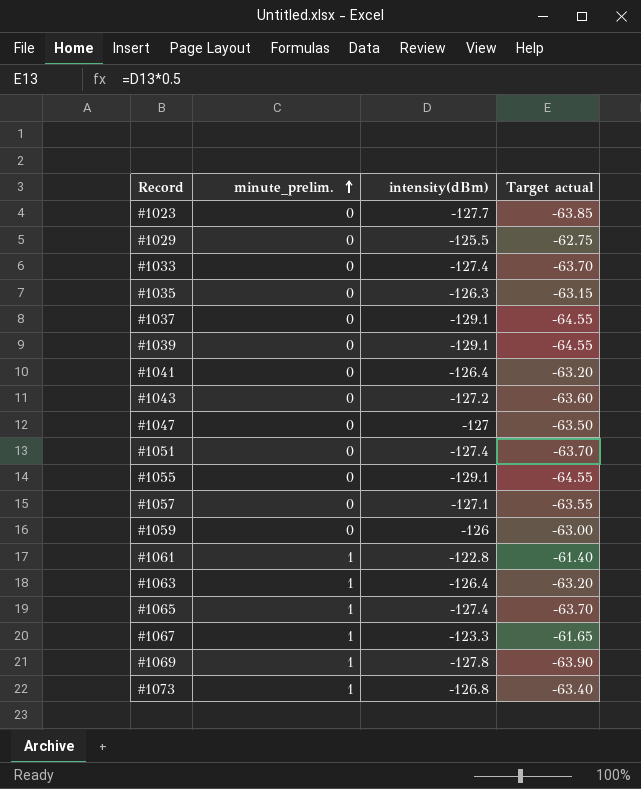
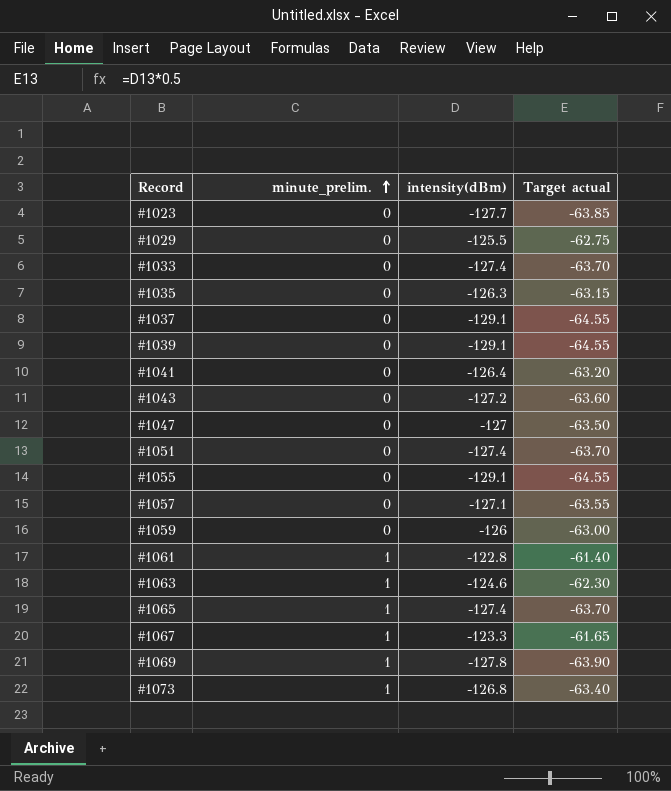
#1063 | intensity(dBm): -126.4 -> -124.6
#1063 | Target actual: -63.20 -> -62.30

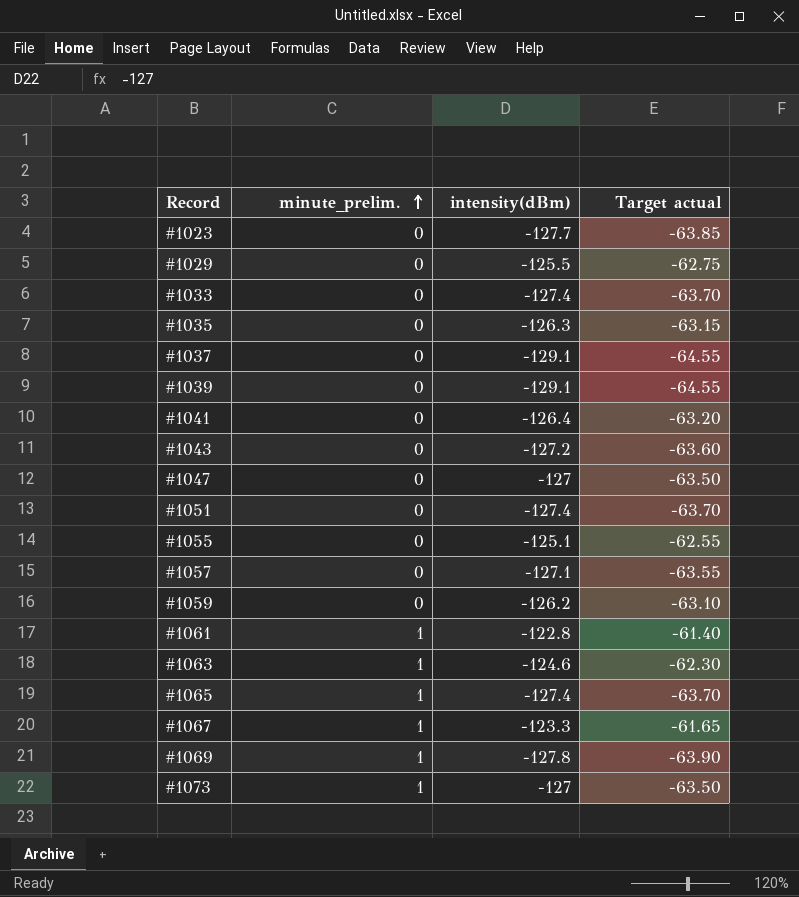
#1055 | intensity(dBm): -129.1 -> -125.1
#1055 | Target actual: -64.55 -> -62.55
#1059 | intensity(dBm): -126 -> -126.2
#1059 | Target actual: -63.00 -> -63.10
#1073 | intensity(dBm): -126.8 -> -127
#1073 | Target actual: -63.40 -> -63.50

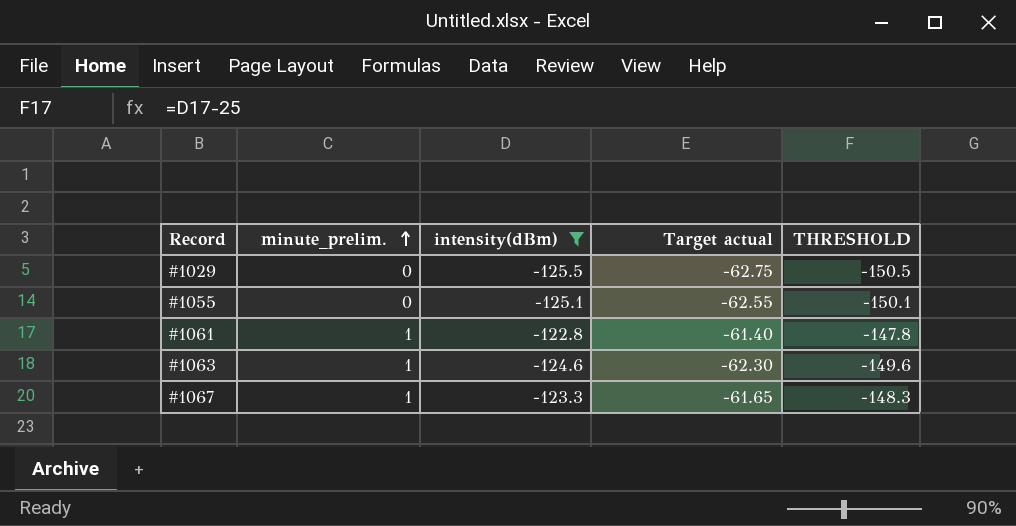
filter: none -> intensity(dBm) >= -125.5
column THRESHOLD | formula: none -> [intensity(dBm)] - 25

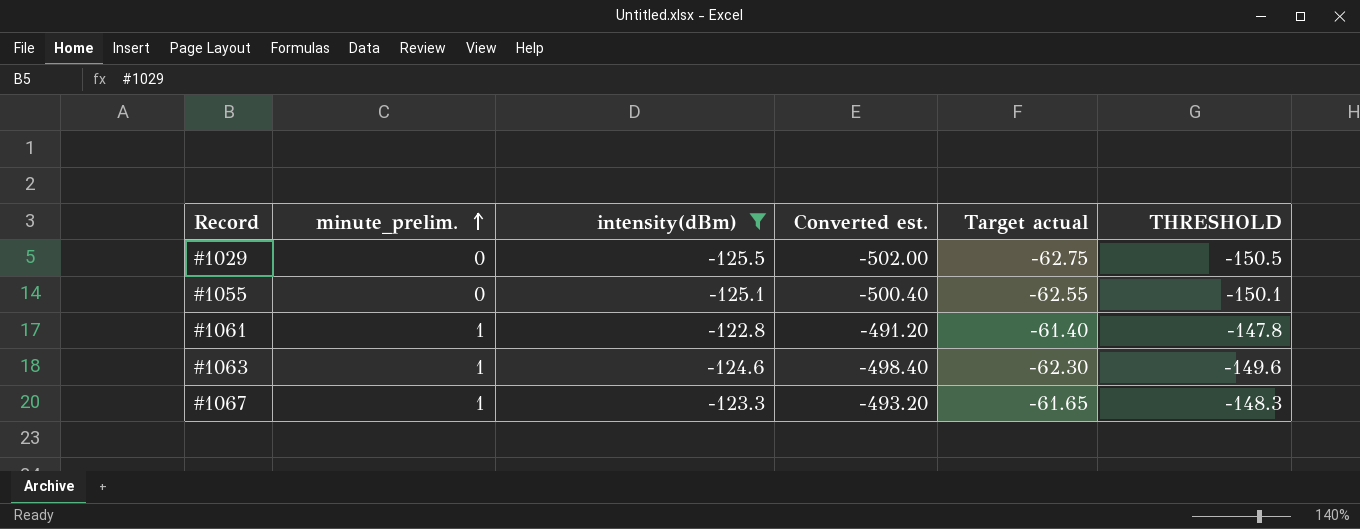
column Converted est. | formula: none -> [intensity(dBm)] * 4

